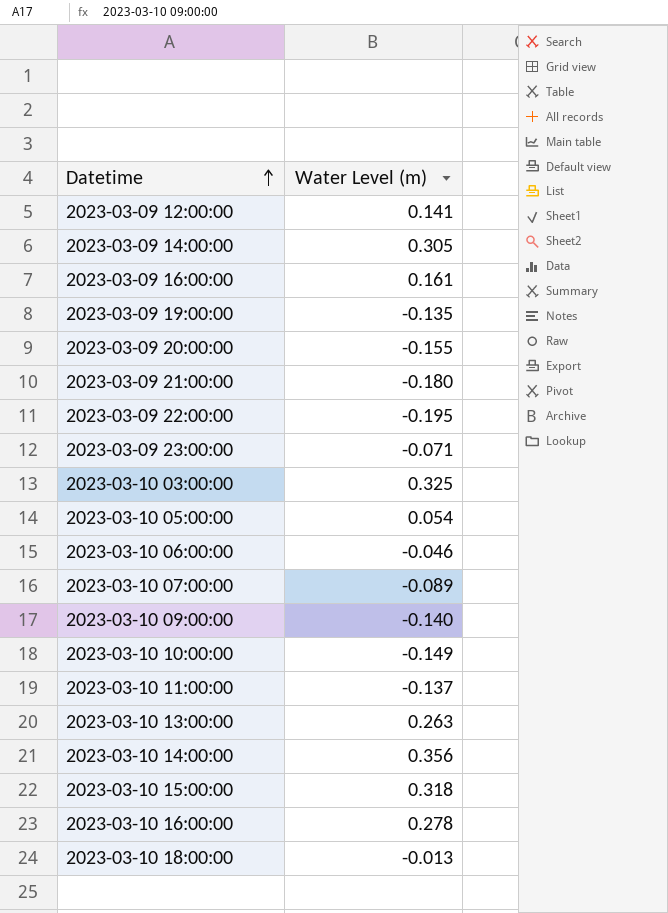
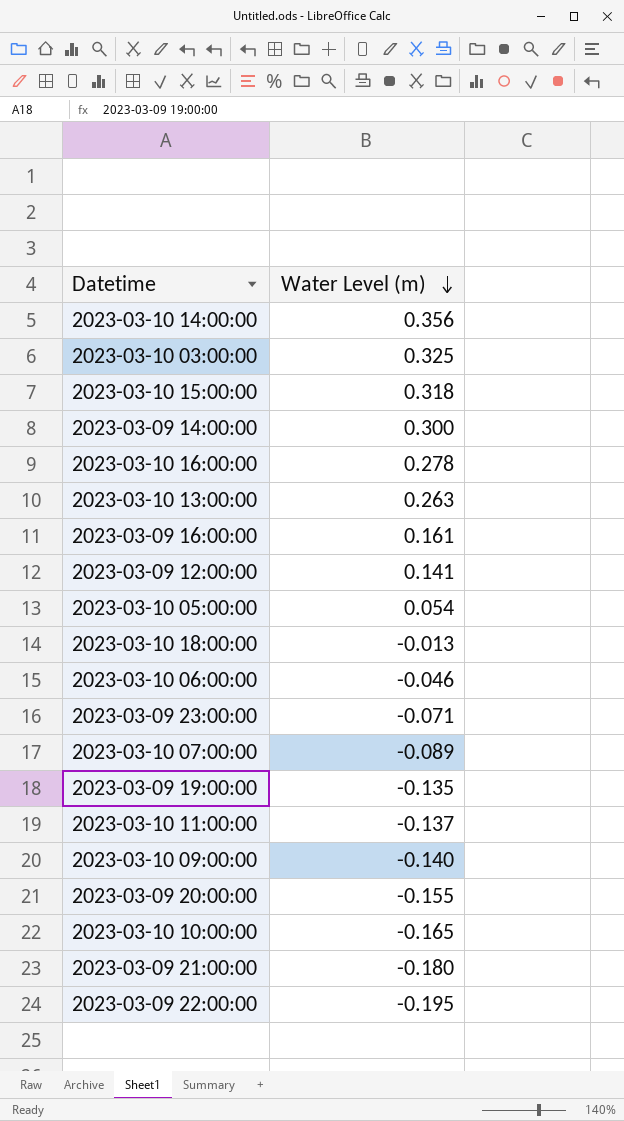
row order: Datetime ascending -> Water Level (m) descending
2023-03-09 14:00:00 | Water Level (m): 0.305 -> 0.300
2023-03-10 10:00:00 | Water Level (m): -0.149 -> -0.165

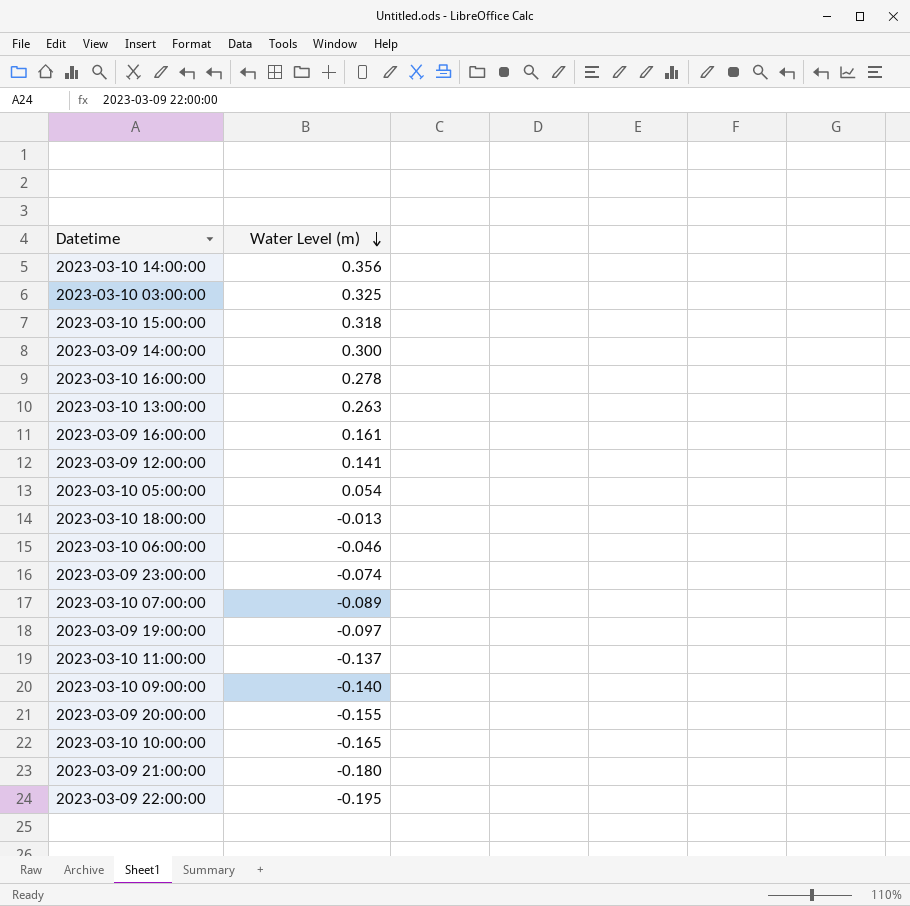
2023-03-09 23:00:00 | Water Level (m): -0.071 -> -0.074
2023-03-09 19:00:00 | Water Level (m): -0.135 -> -0.097

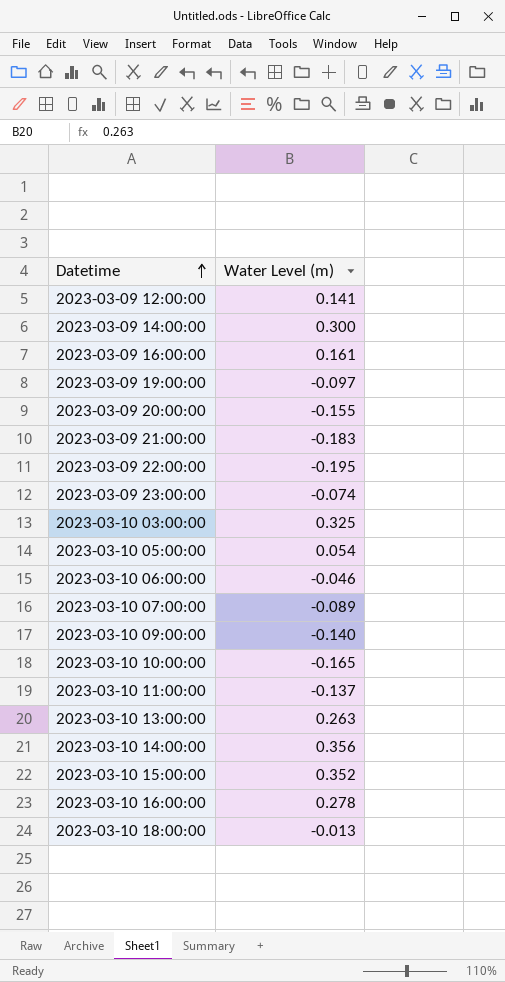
row order: Water Level (m) descending -> Datetime ascending
2023-03-09 21:00:00 | Water Level (m): -0.180 -> -0.183
2023-03-10 15:00:00 | Water Level (m): 0.318 -> 0.352

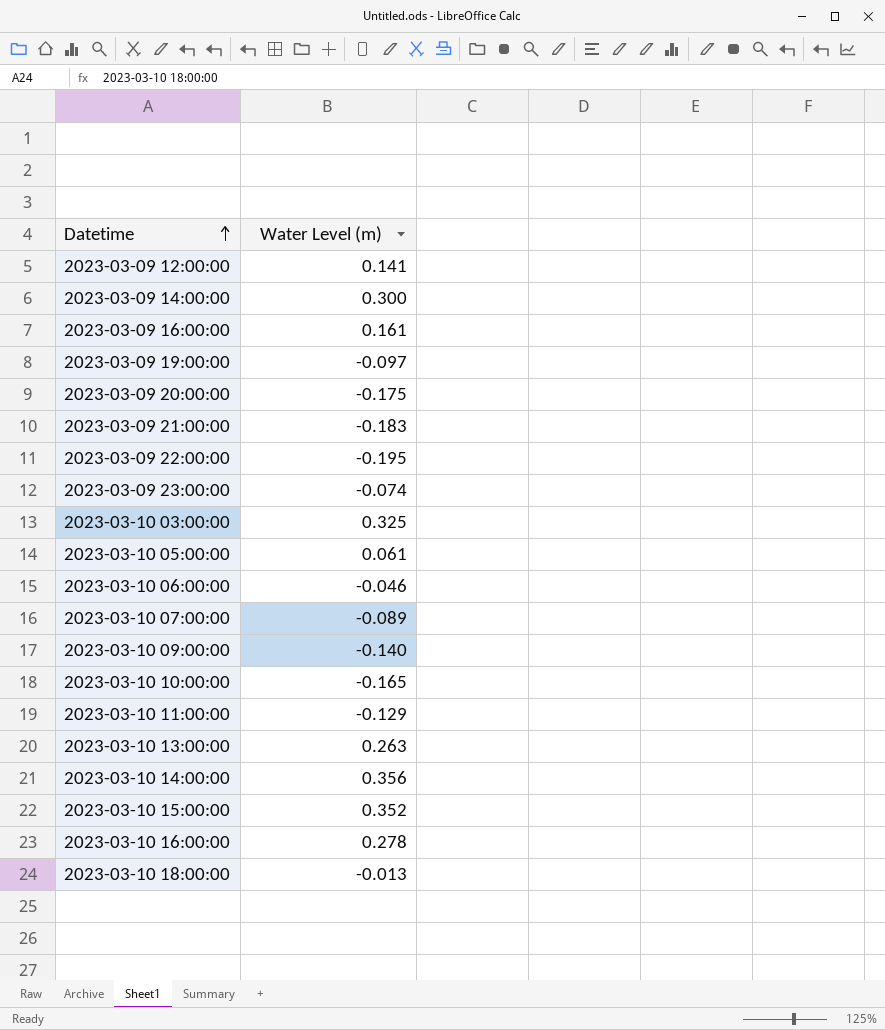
2023-03-09 20:00:00 | Water Level (m): -0.155 -> -0.175
2023-03-10 05:00:00 | Water Level (m): 0.054 -> 0.061
2023-03-10 11:00:00 | Water Level (m): -0.137 -> -0.129

